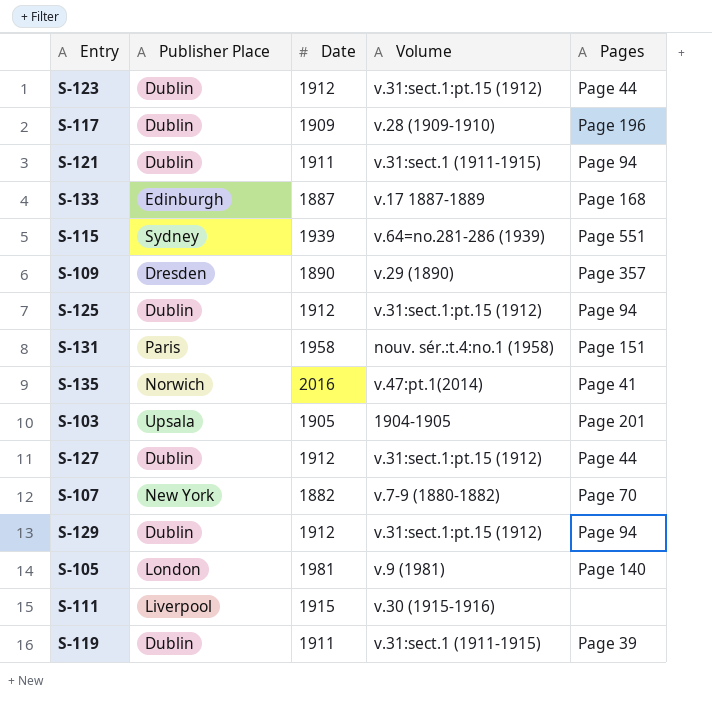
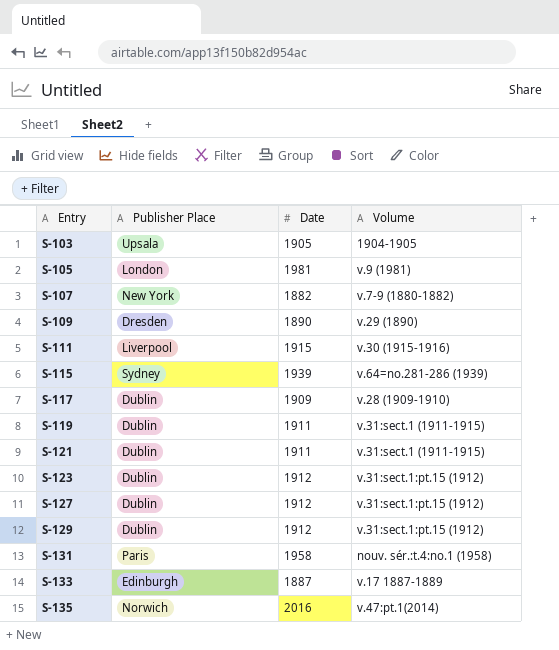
row order: none -> Entry ascending
column Pages | position: 5 -> none
row S-125: Dublin | 1912 | v.31:sect.1:pt.15 (1912) | Page 94 -> none

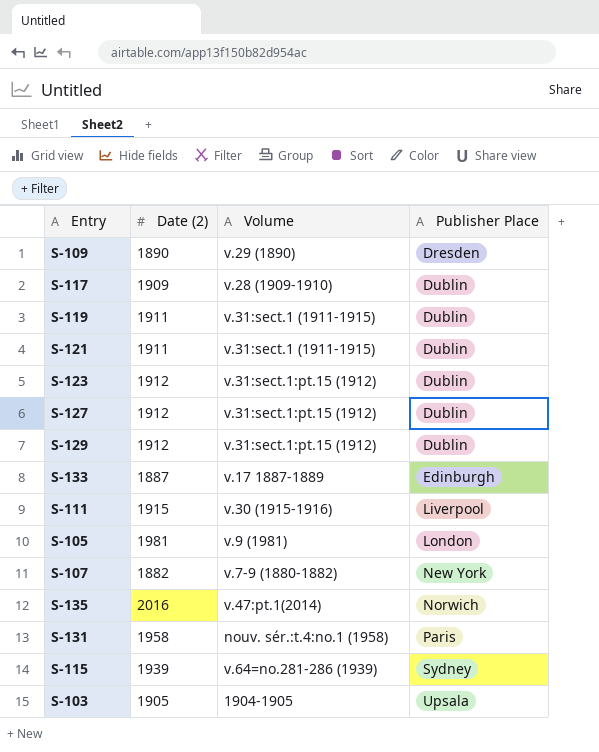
row order: Entry ascending -> Publisher Place ascending
column name: Date -> Date (2)
column Publisher Place | position: 2 -> 4

